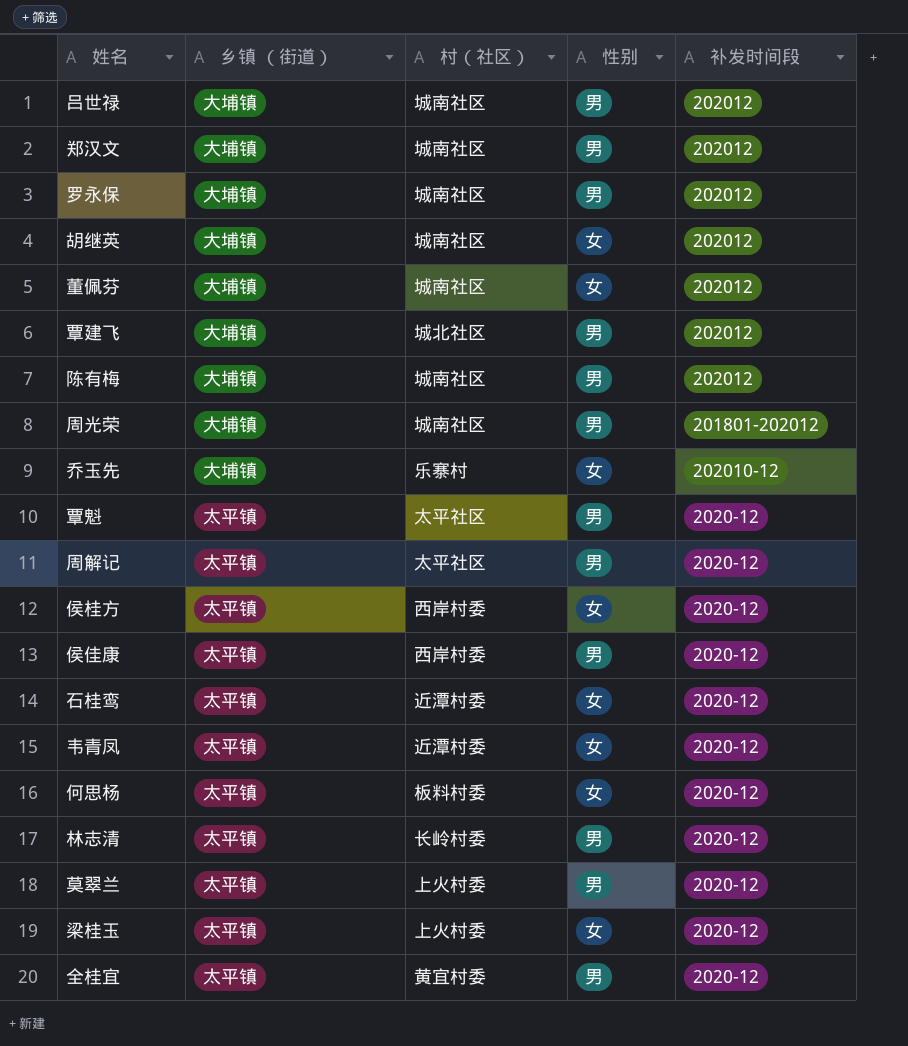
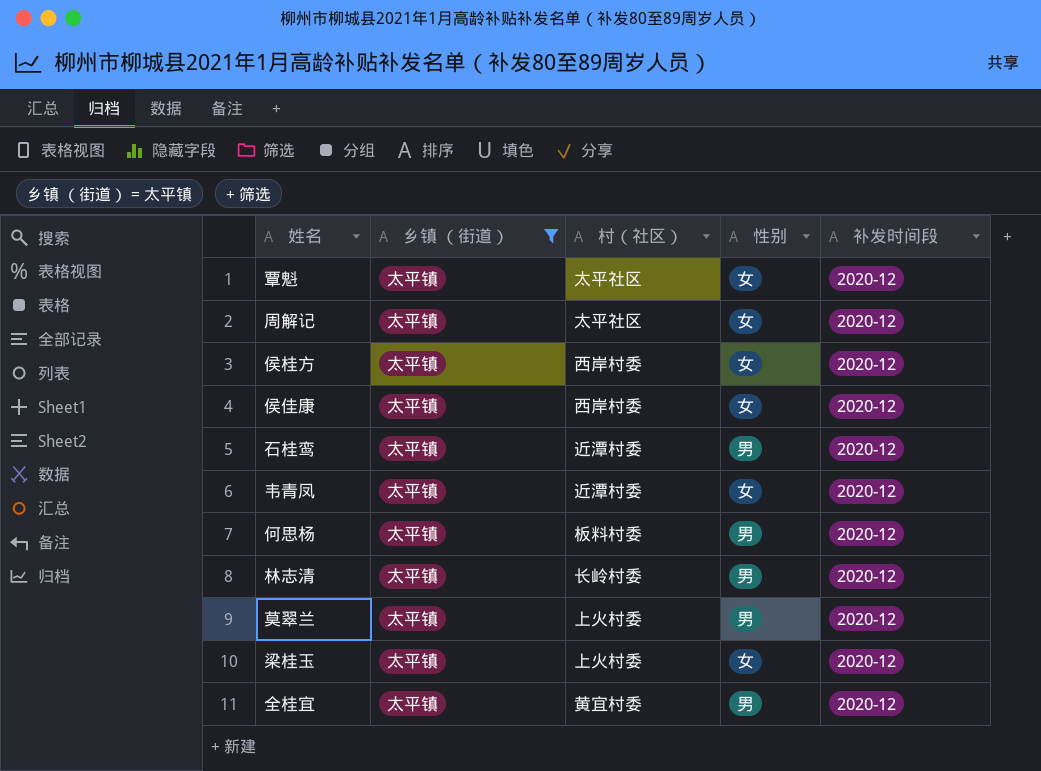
filter: none -> 乡镇 （街道） = 太平镇
覃魁 | 性别: 男 -> 女
周解记 | 性别: 男 -> 女
侯佳康 | 性别: 男 -> 女
石桂鸾 | 性别: 女 -> 男
何思杨 | 性别: 女 -> 男

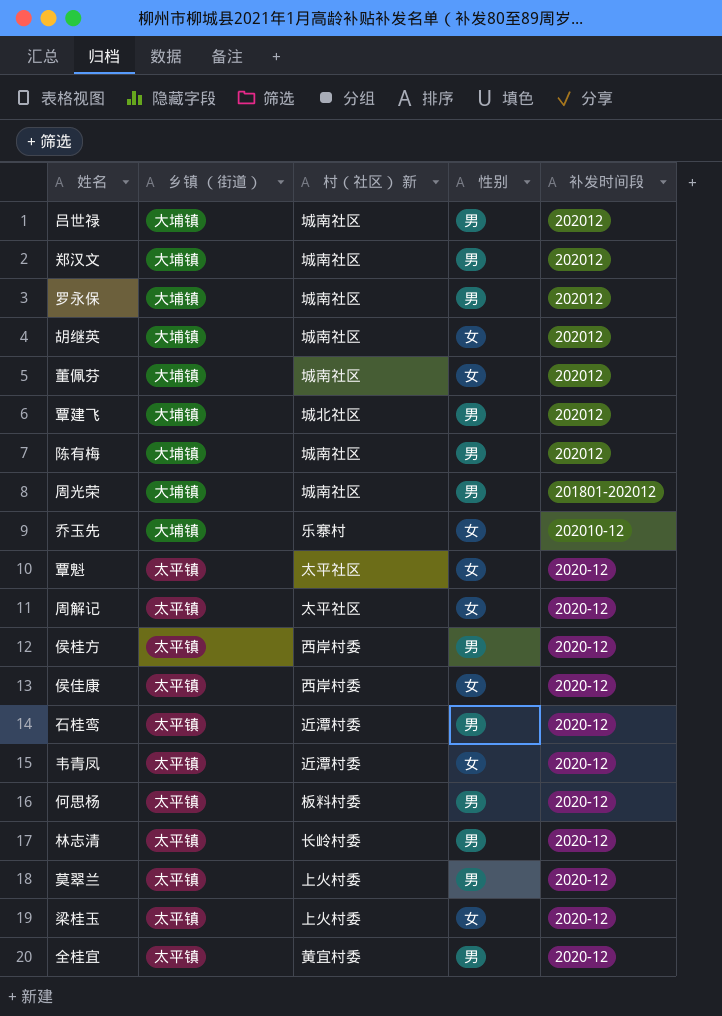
filter: 乡镇 （街道） = 太平镇 -> none
column name: 村（社区） -> 村（社区） 新
侯桂方 | 性别: 女 -> 男

